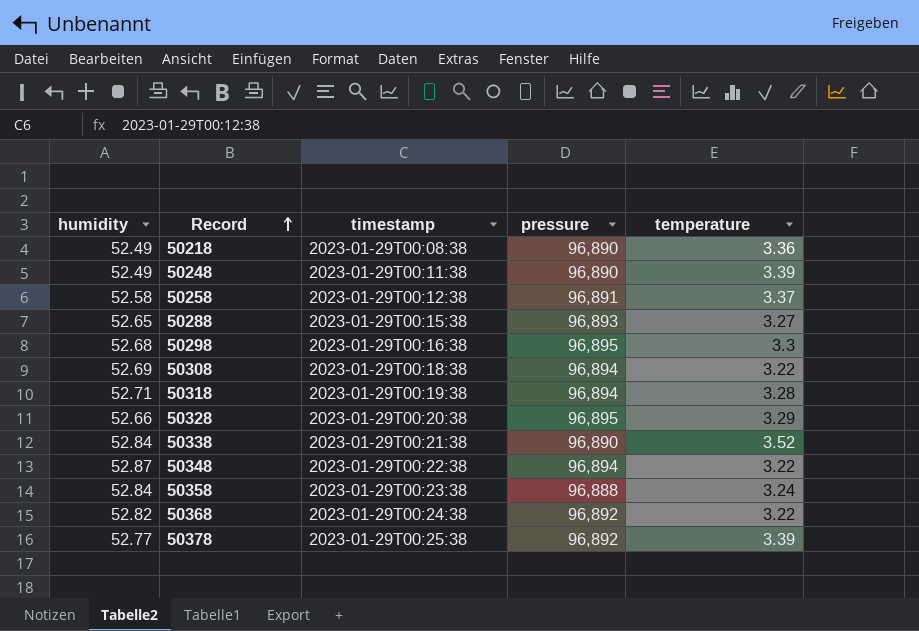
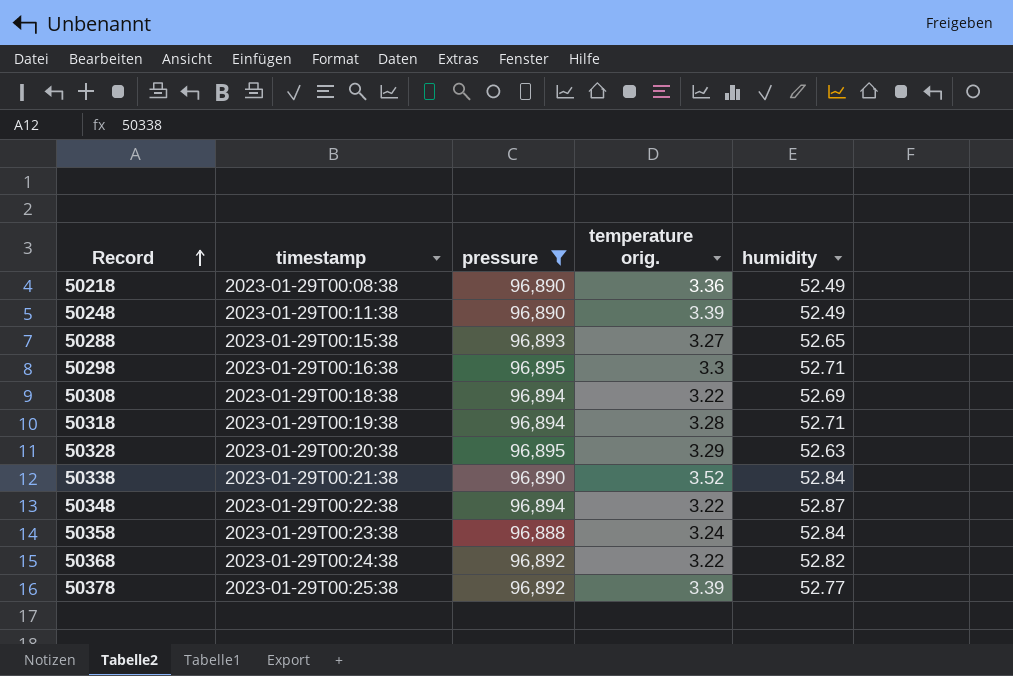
filter: none -> pressure != 96,891
column name: temperature -> temperature orig.
column humidity | position: 1 -> 5
50298 | humidity: 52.68 -> 52.71
50328 | humidity: 52.66 -> 52.63

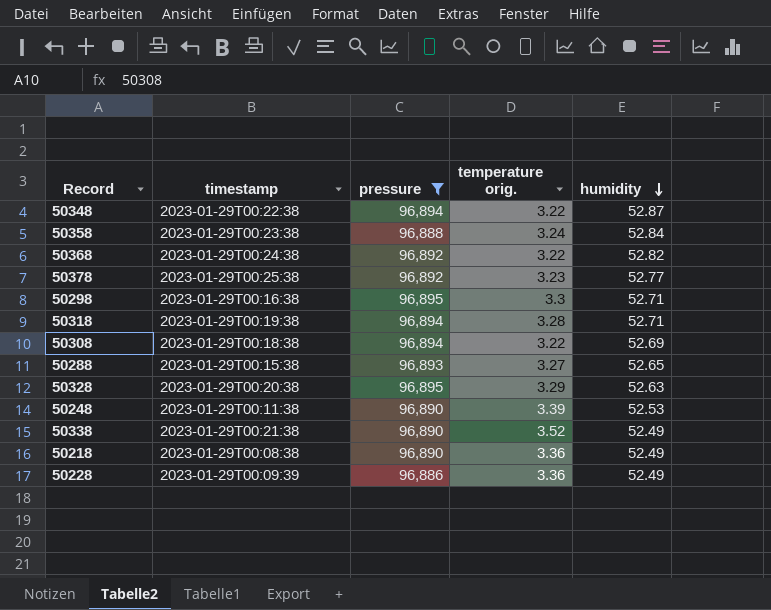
row order: Record ascending -> humidity descending
50378 | temperature orig.: 3.39 -> 3.23
50248 | humidity: 52.49 -> 52.53
50338 | humidity: 52.84 -> 52.49
row 50228: none -> 2023-01-29T00:09:39 | 96,886 | 3.36 | 52.49

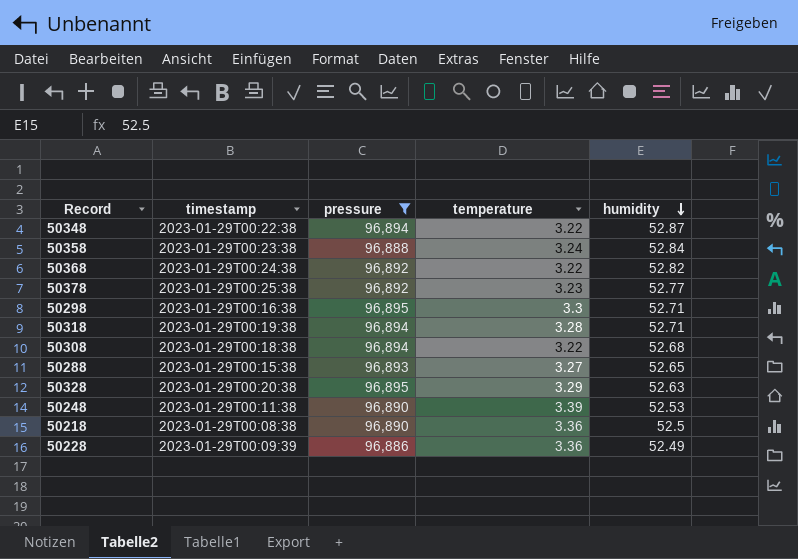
column name: temperature orig. -> temperature
row 50338: 2023-01-29T00:21:38 | 96,890 | 3.52 | 52.49 -> none
50308 | humidity: 52.69 -> 52.68
50218 | humidity: 52.49 -> 52.5

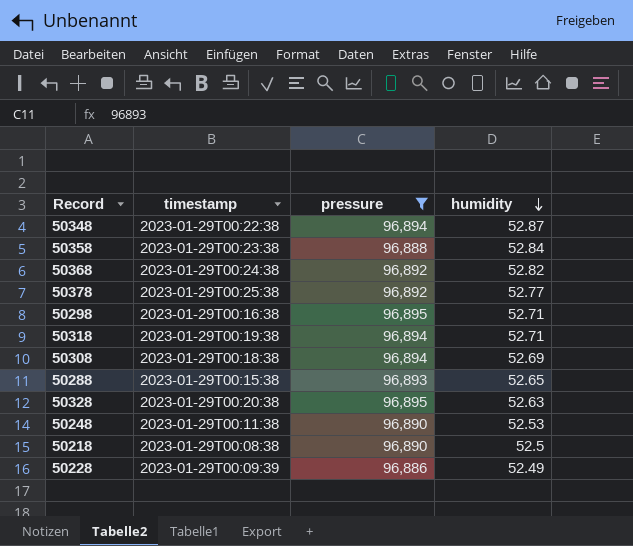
column temperature | position: 4 -> none
50308 | humidity: 52.68 -> 52.69

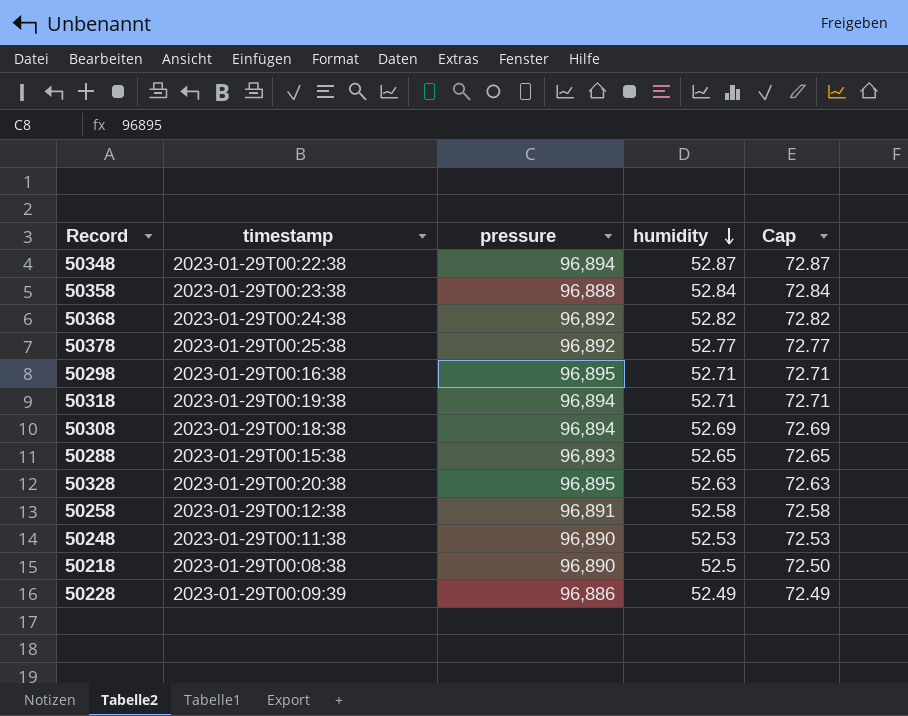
filter: pressure != 96,891 -> none
column Cap | formula: none -> [humidity] + 20

